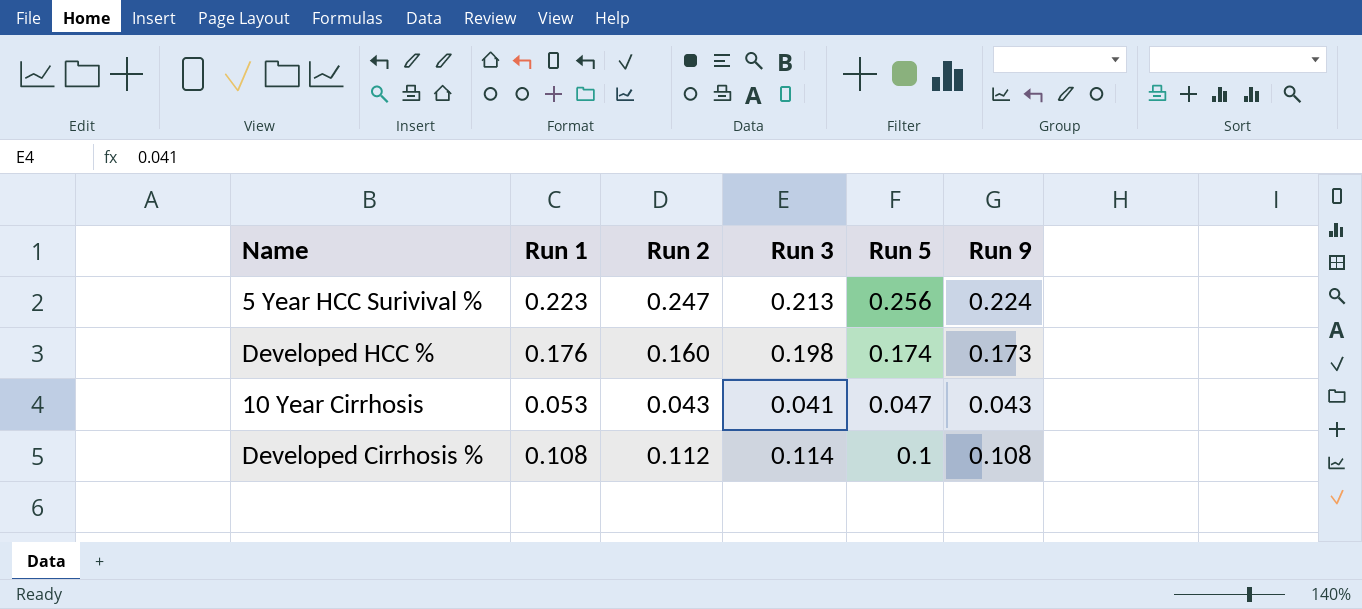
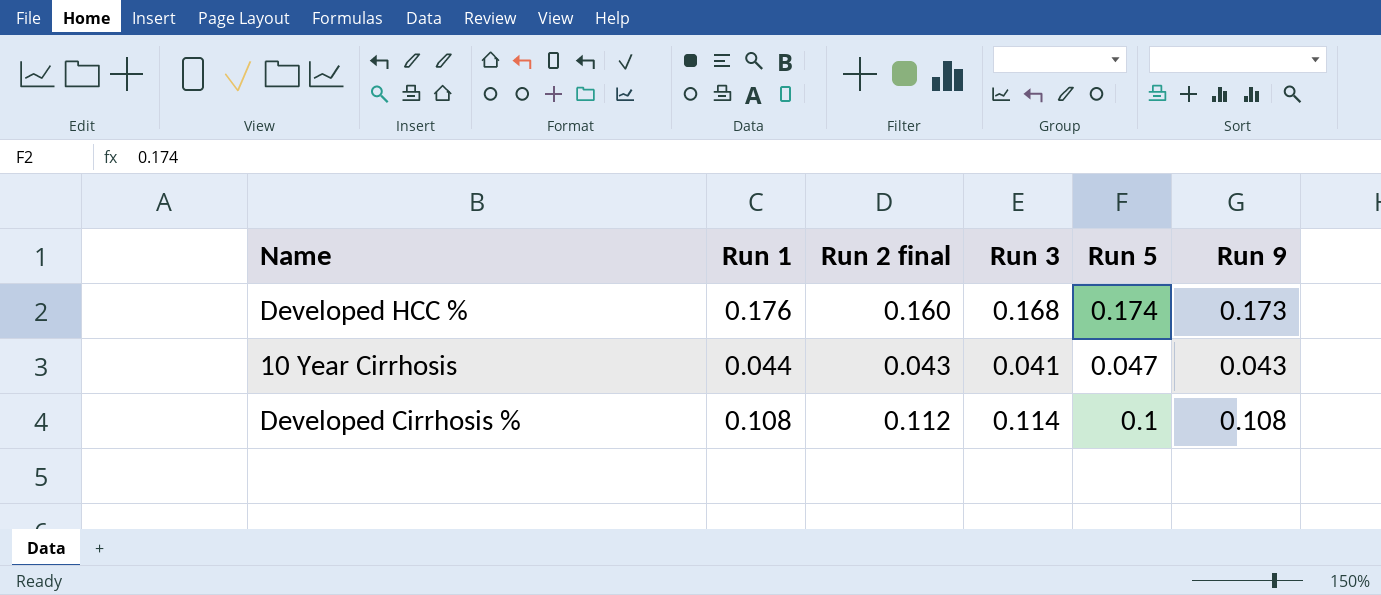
column name: Run 2 -> Run 2 final
row 5 Year HCC Surivival %: 0.223 | 0.247 | 0.213 | 0.256 | 0.224 -> none
Developed HCC % | Run 3: 0.198 -> 0.168
10 Year Cirrhosis | Run 1: 0.053 -> 0.044

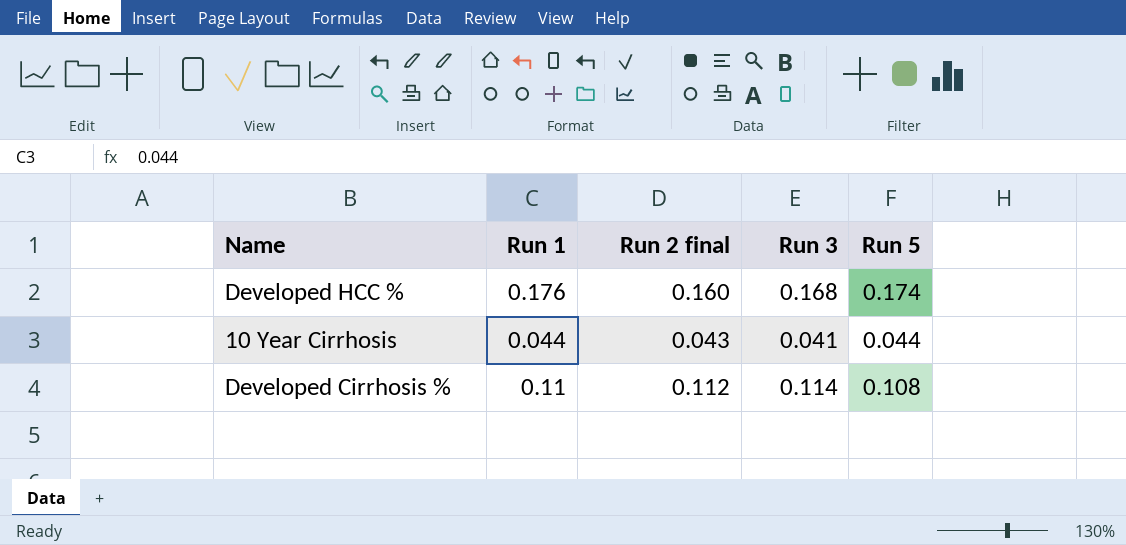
column Run 9 | position: 6 -> none
10 Year Cirrhosis | Run 5: 0.047 -> 0.044
Developed Cirrhosis % | Run 1: 0.108 -> 0.11
Developed Cirrhosis % | Run 5: 0.1 -> 0.108

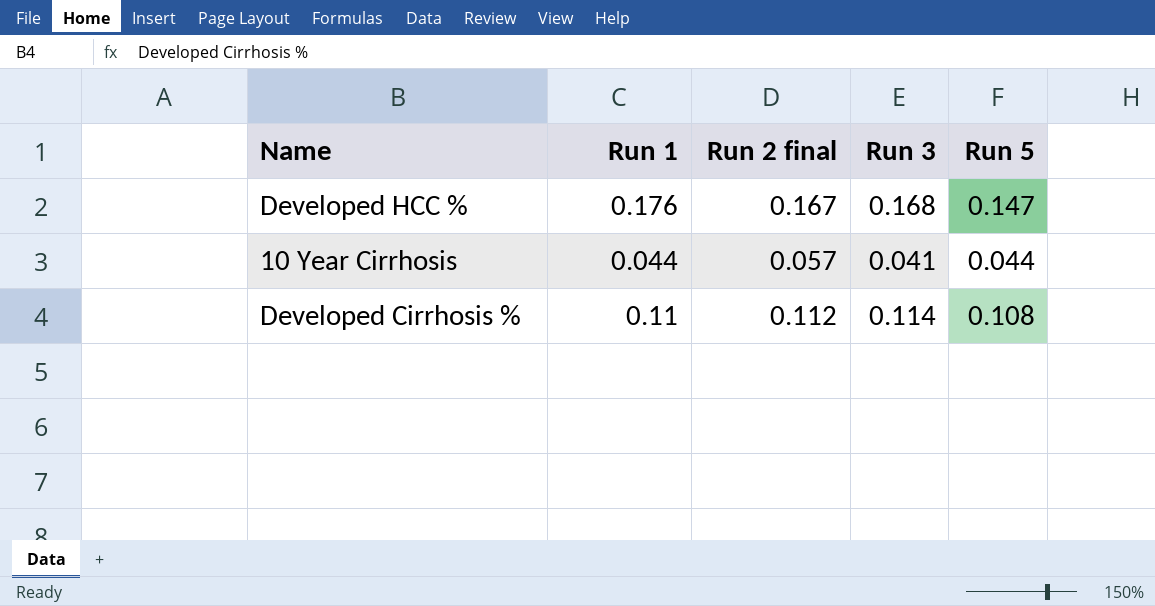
Developed HCC % | Run 2 final: 0.160 -> 0.167
Developed HCC % | Run 5: 0.174 -> 0.147
10 Year Cirrhosis | Run 2 final: 0.043 -> 0.057

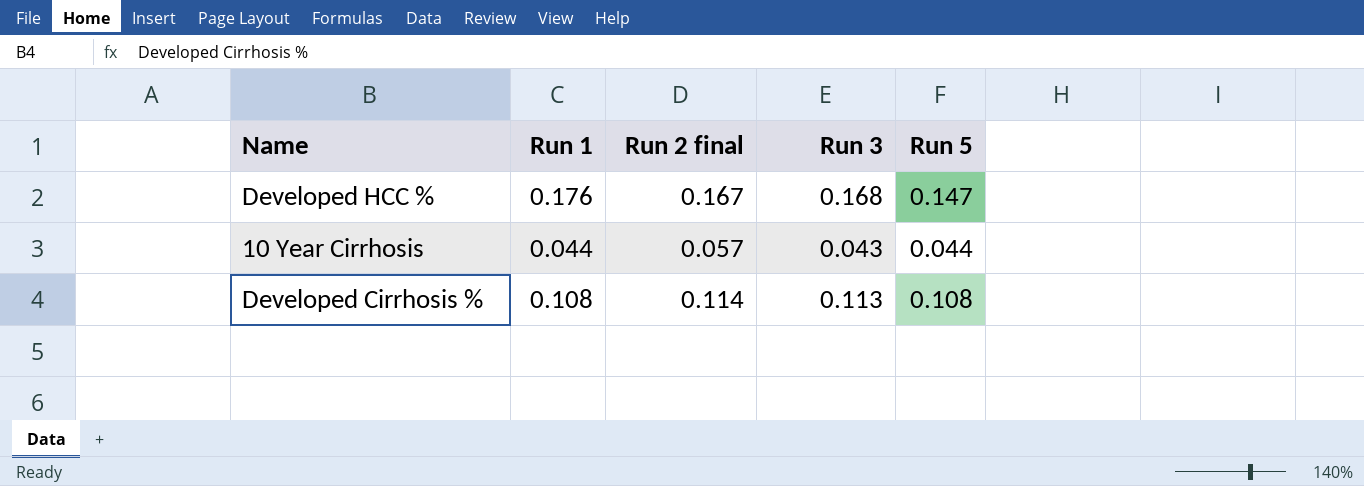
10 Year Cirrhosis | Run 3: 0.041 -> 0.043
Developed Cirrhosis % | Run 1: 0.11 -> 0.108
Developed Cirrhosis % | Run 2 final: 0.112 -> 0.114
Developed Cirrhosis % | Run 3: 0.114 -> 0.113

